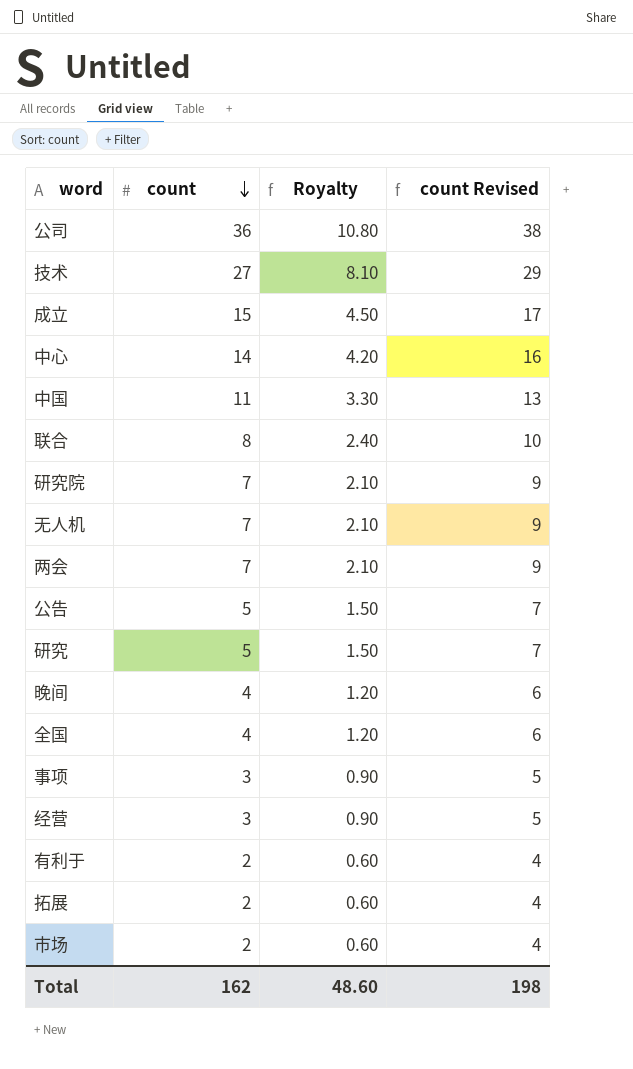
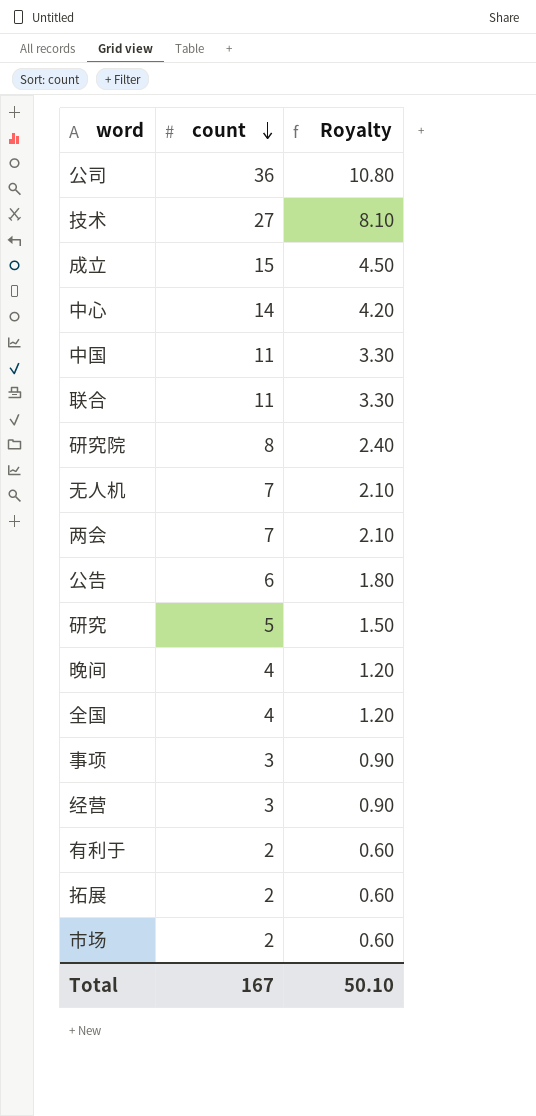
column count Revised | formula: [count] + 2 -> none
联合 | count: 8 -> 11
联合 | Royalty: 2.40 -> 3.30
研究院 | count: 7 -> 8
研究院 | Royalty: 2.10 -> 2.40
公告 | count: 5 -> 6
公告 | Royalty: 1.50 -> 1.80
Total | count: 162 -> 167
Total | Royalty: 48.60 -> 50.10

